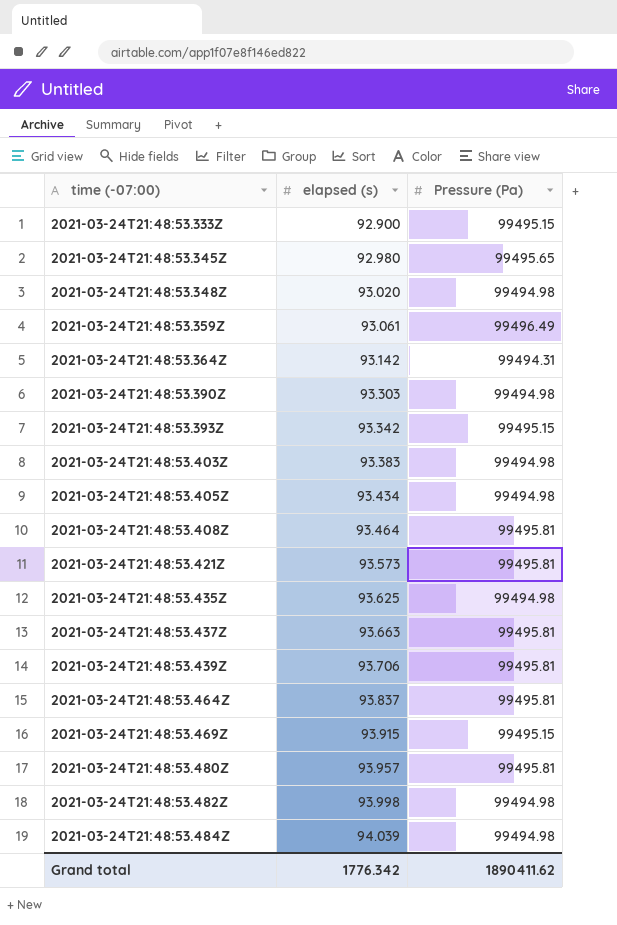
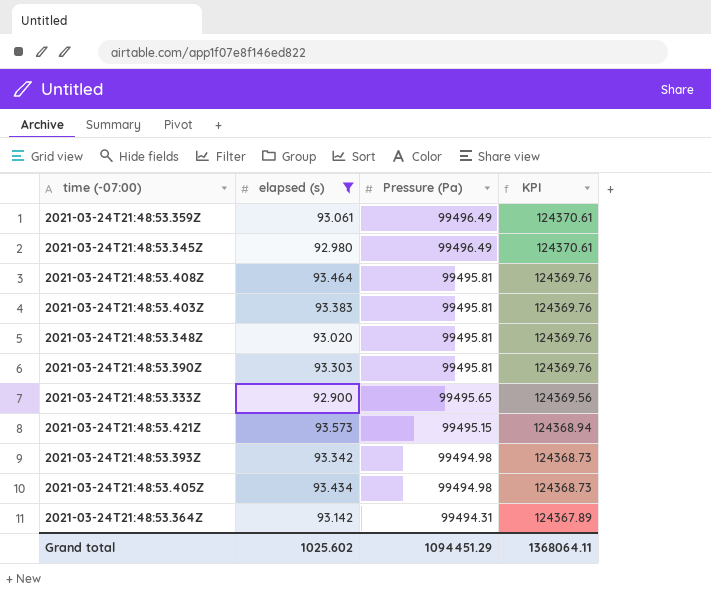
filter: none -> elapsed (s) <= 93.573
row order: time (-07:00) ascending -> Pressure (Pa) descending
column KPI | formula: none -> [Pressure (Pa)] * 1.25
2021-03-24T21:48:53.345Z | Pressure (Pa): 99495.65 -> 99496.49
2021-03-24T21:48:53.403Z | Pressure (Pa): 99494.98 -> 99495.81
2021-03-24T21:48:53.348Z | Pressure (Pa): 99494.98 -> 99495.81
2021-03-24T21:48:53.390Z | Pressure (Pa): 99494.98 -> 99495.81
2021-03-24T21:48:53.333Z | Pressure (Pa): 99495.15 -> 99495.65
2021-03-24T21:48:53.421Z | Pressure (Pa): 99495.81 -> 99495.15
2021-03-24T21:48:53.393Z | Pressure (Pa): 99495.15 -> 99494.98
Grand total | elapsed (s): 1776.342 -> 1025.602
Grand total | Pressure (Pa): 1890411.62 -> 1094451.29

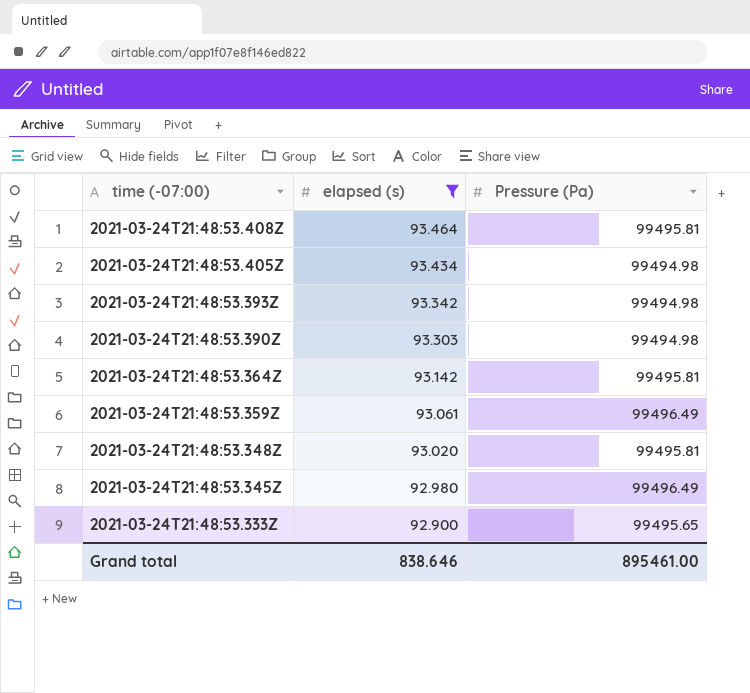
row order: Pressure (Pa) descending -> time (-07:00) descending
column KPI | formula: [Pressure (Pa)] * 1.25 -> none
row 2021-03-24T21:48:53.403Z: 93.383 | 99495.81 | 124369.76 -> none
row 2021-03-24T21:48:53.421Z: 93.573 | 99495.15 | 124368.94 -> none
2021-03-24T21:48:53.390Z | Pressure (Pa): 99495.81 -> 99494.98
2021-03-24T21:48:53.364Z | Pressure (Pa): 99494.31 -> 99495.81
Grand total | elapsed (s): 1025.602 -> 838.646
Grand total | Pressure (Pa): 1094451.29 -> 895461.00

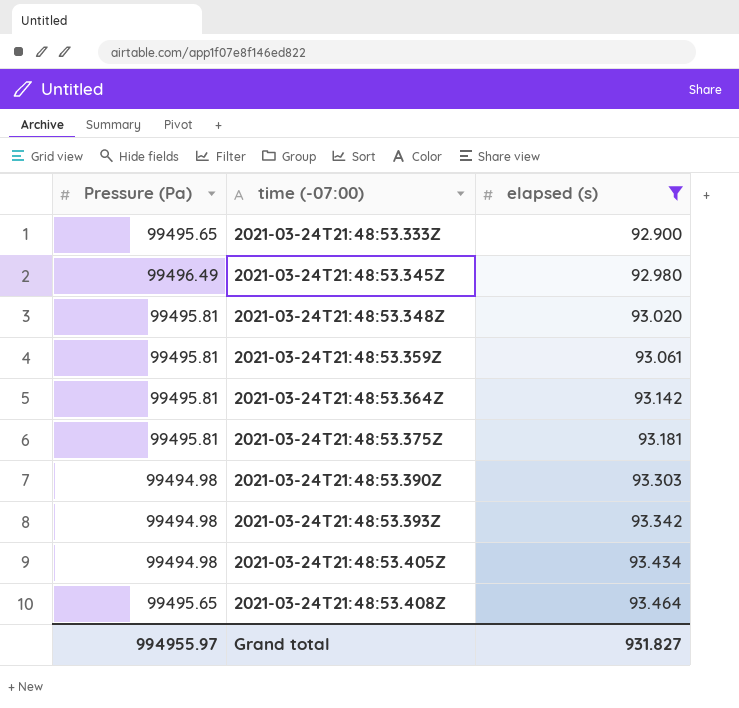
row order: time (-07:00) descending -> time (-07:00) ascending
column Pressure (Pa) | position: 3 -> 1
2021-03-24T21:48:53.359Z | Pressure (Pa): 99496.49 -> 99495.81
row 2021-03-24T21:48:53.375Z: none -> 99495.81 | 93.181
2021-03-24T21:48:53.408Z | Pressure (Pa): 99495.81 -> 99495.65
Grand total | Pressure (Pa): 895461.00 -> 994955.97
Grand total | elapsed (s): 838.646 -> 931.827

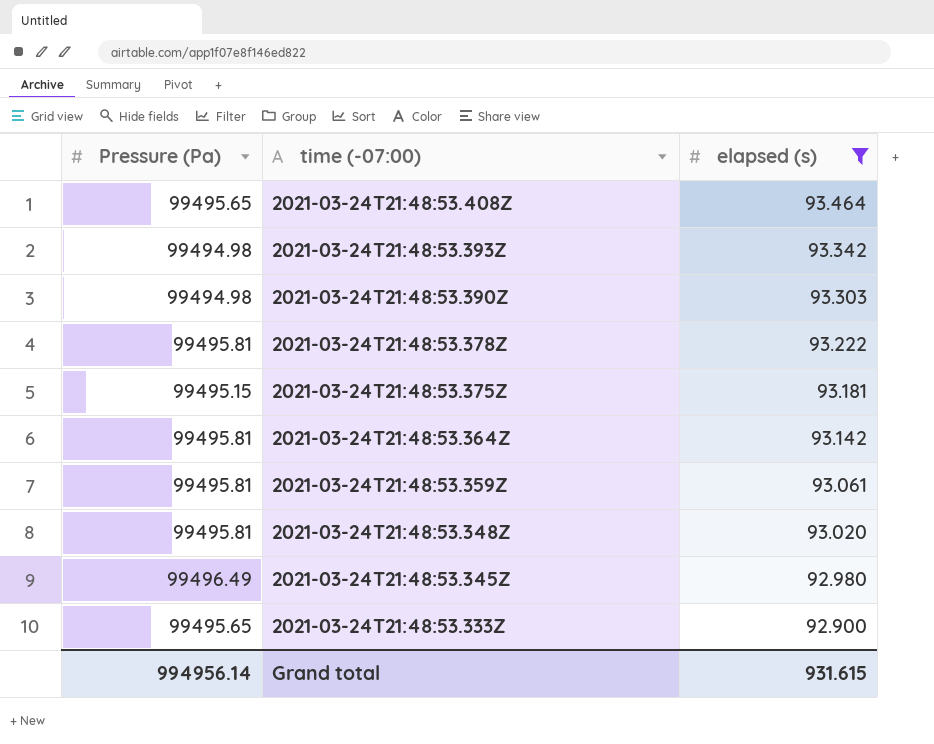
row order: time (-07:00) ascending -> time (-07:00) descending
row 2021-03-24T21:48:53.405Z: 99494.98 | 93.434 -> none
row 2021-03-24T21:48:53.378Z: none -> 99495.81 | 93.222
2021-03-24T21:48:53.375Z | Pressure (Pa): 99495.81 -> 99495.15
Grand total | Pressure (Pa): 994955.97 -> 994956.14
Grand total | elapsed (s): 931.827 -> 931.615

